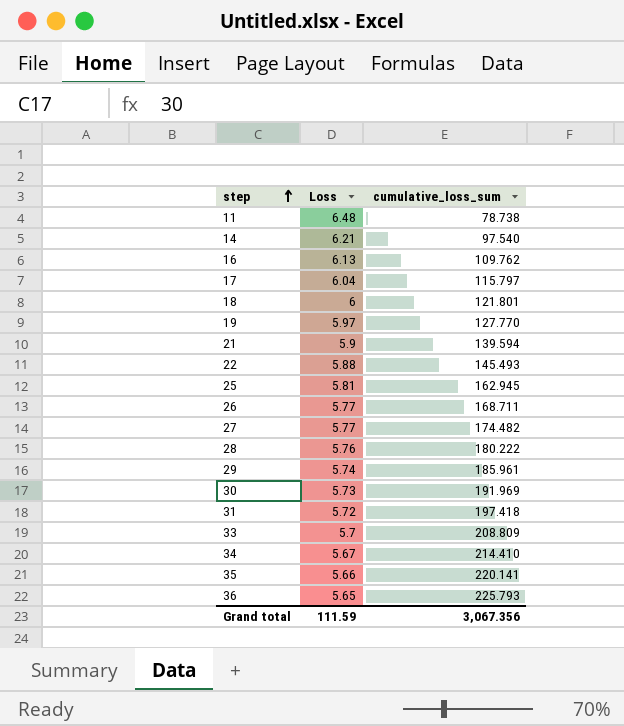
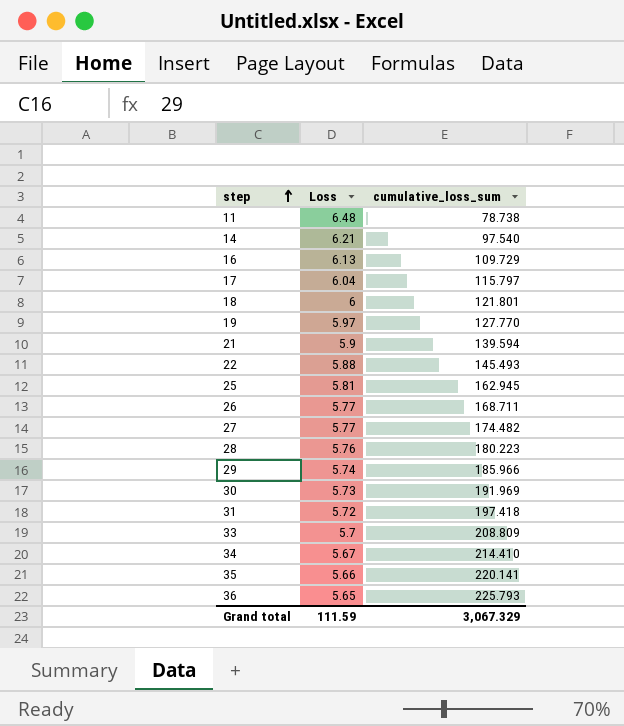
16 | cumulative_loss_sum: 109.762 -> 109.729
28 | cumulative_loss_sum: 180.222 -> 180.223
29 | cumulative_loss_sum: 185.961 -> 185.966
Grand total | cumulative_loss_sum: 3,067.356 -> 3,067.329

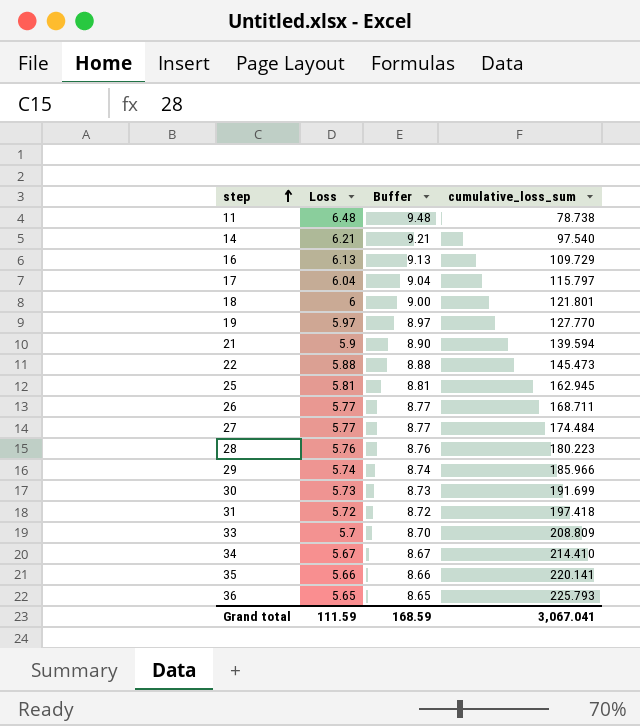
column Buffer | formula: none -> [Loss] + 3
22 | cumulative_loss_sum: 145.493 -> 145.473
27 | cumulative_loss_sum: 174.482 -> 174.484
30 | cumulative_loss_sum: 191.969 -> 191.699
Grand total | cumulative_loss_sum: 3,067.329 -> 3,067.041

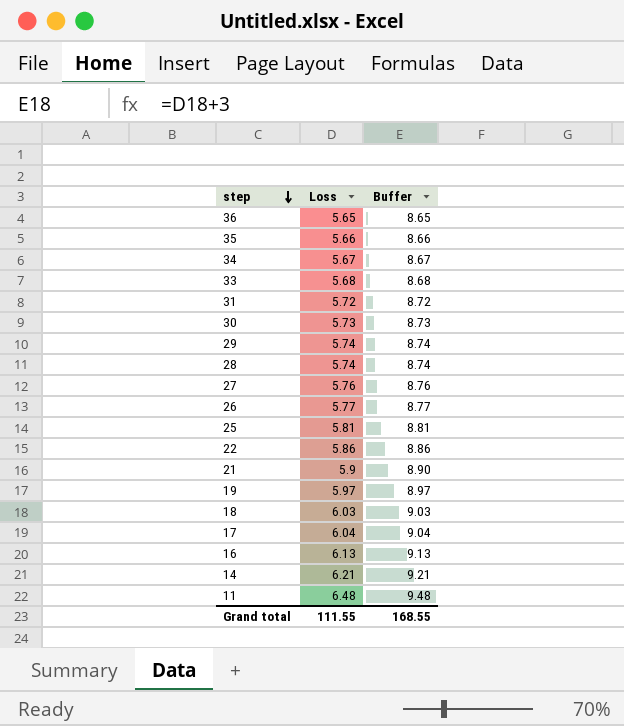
row order: step ascending -> step descending
column cumulative_loss_sum | position: 4 -> none
33 | Loss: 5.7 -> 5.68
33 | Buffer: 8.70 -> 8.68
28 | Loss: 5.76 -> 5.74
28 | Buffer: 8.76 -> 8.74
27 | Loss: 5.77 -> 5.76
27 | Buffer: 8.77 -> 8.76
22 | Loss: 5.88 -> 5.86
22 | Buffer: 8.88 -> 8.86
18 | Loss: 6 -> 6.03
18 | Buffer: 9.00 -> 9.03
Grand total | Loss: 111.59 -> 111.55
Grand total | Buffer: 168.59 -> 168.55

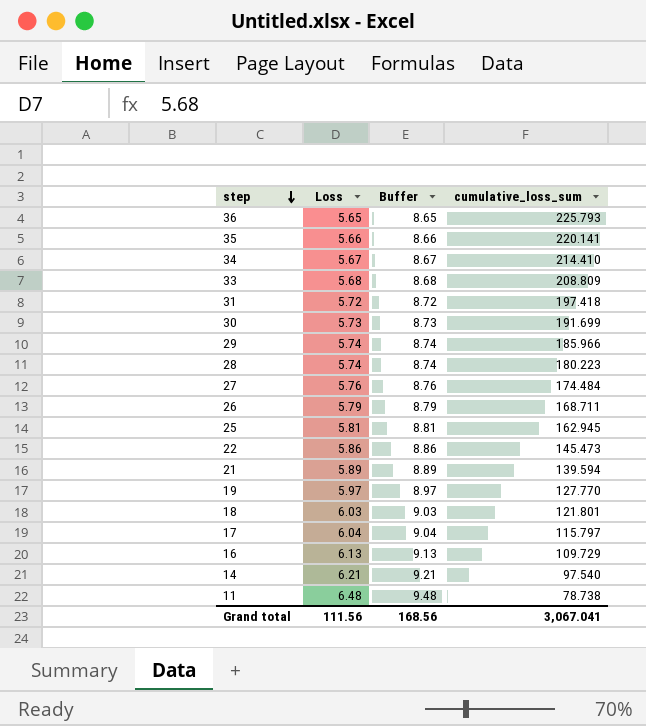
column cumulative_loss_sum | position: none -> 4
26 | Loss: 5.77 -> 5.79
26 | Buffer: 8.77 -> 8.79
21 | Loss: 5.9 -> 5.89
21 | Buffer: 8.90 -> 8.89
Grand total | Loss: 111.55 -> 111.56
Grand total | Buffer: 168.55 -> 168.56

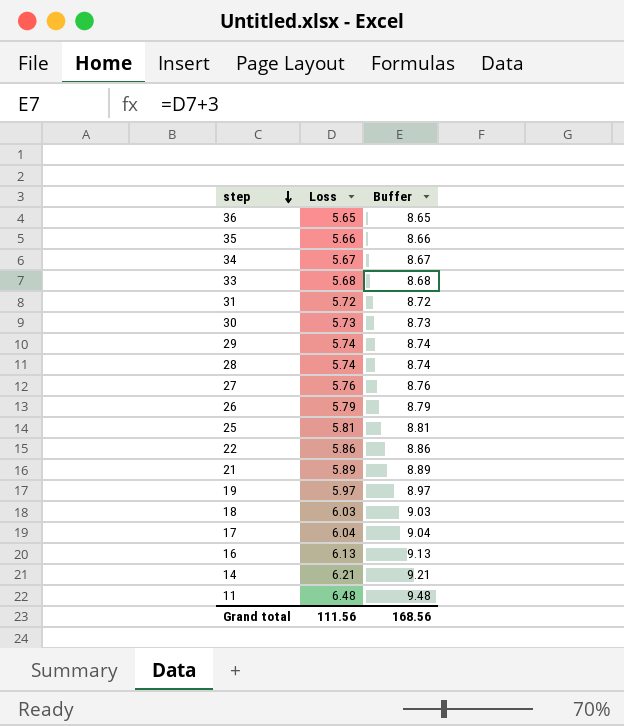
column cumulative_loss_sum | position: 4 -> none

